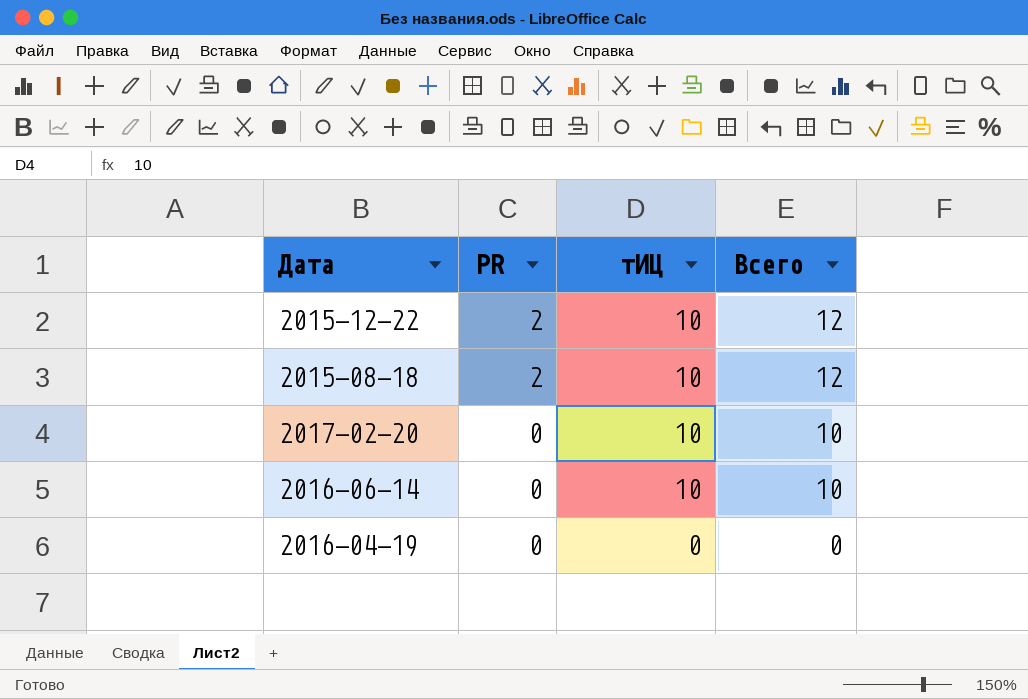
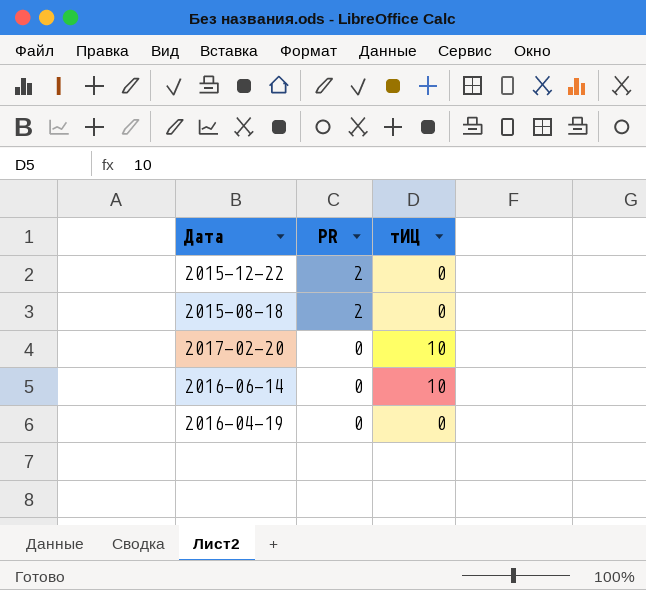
column Всего | formula: [PR] + [тИЦ] -> none
2015-12-22 | тИЦ: 10 -> 0
2015-08-18 | тИЦ: 10 -> 0

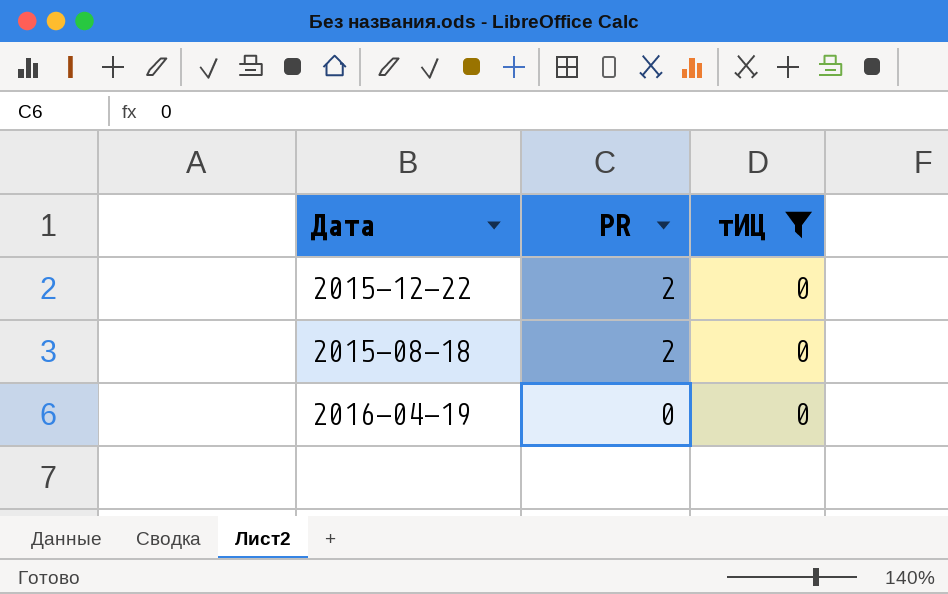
filter: none -> тИЦ = 0

